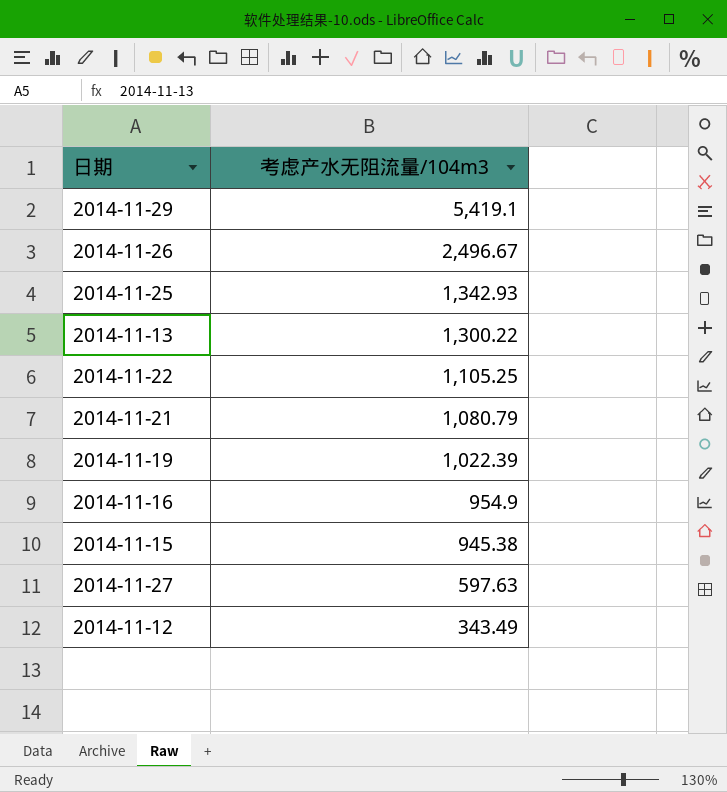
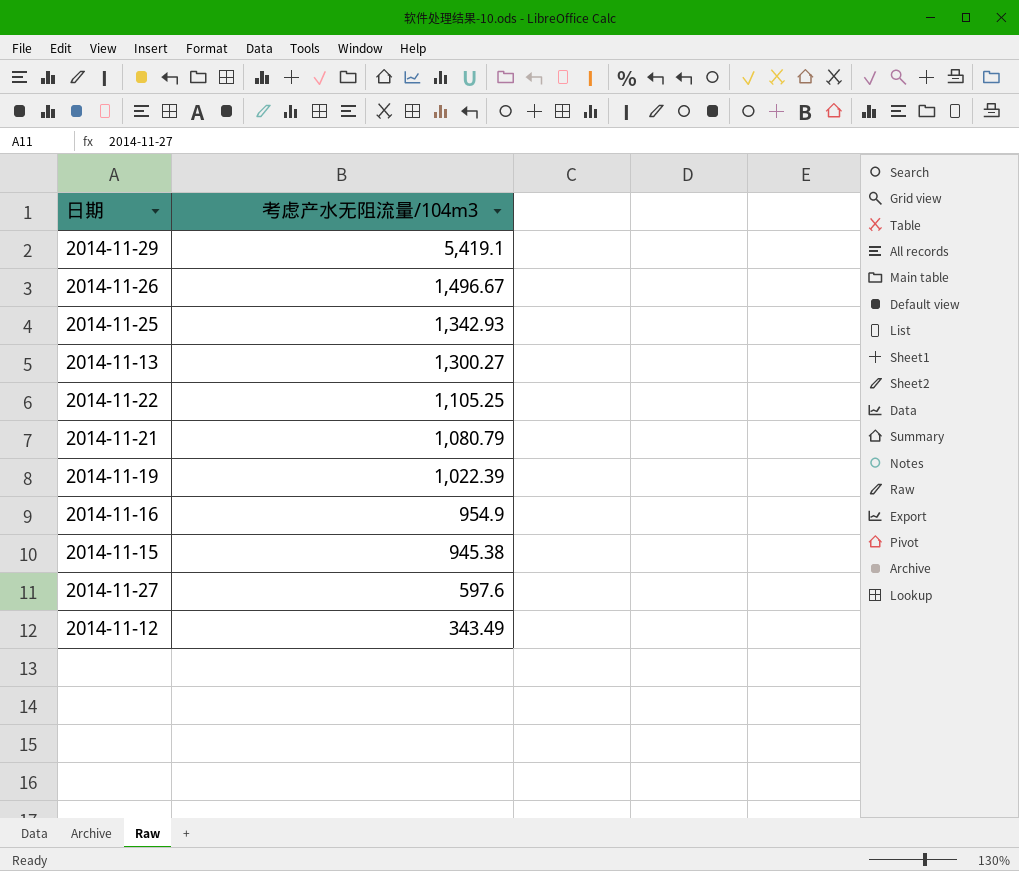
2014-11-26 | 考虑产水无阻流量/104m3: 2,496.67 -> 1,496.67
2014-11-13 | 考虑产水无阻流量/104m3: 1,300.22 -> 1,300.27
2014-11-27 | 考虑产水无阻流量/104m3: 597.63 -> 597.6

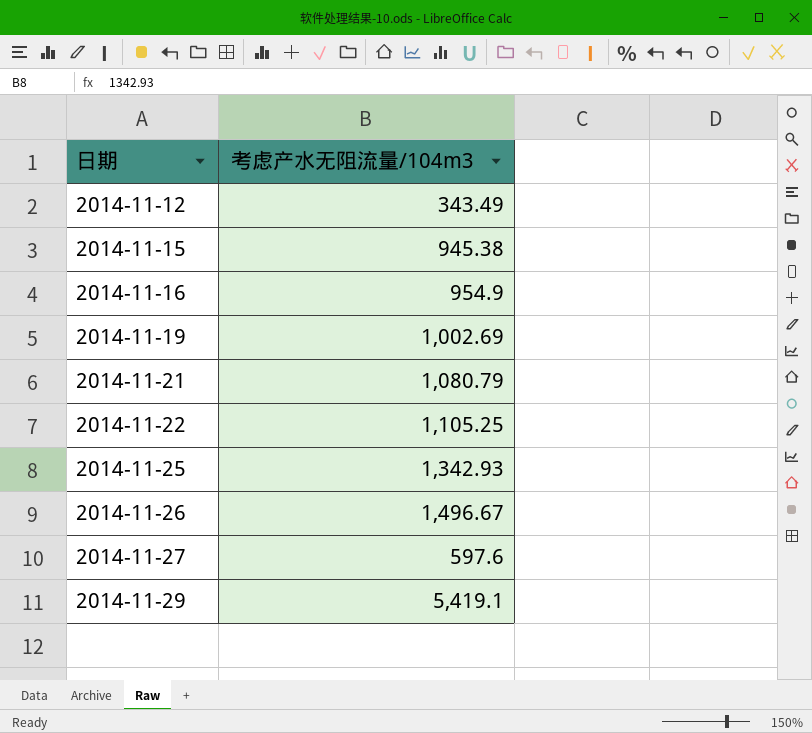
row order: 考虑产水无阻流量/104m3 descending -> 日期 ascending
row 2014-11-13: 1,300.27 -> none
2014-11-19 | 考虑产水无阻流量/104m3: 1,022.39 -> 1,002.69

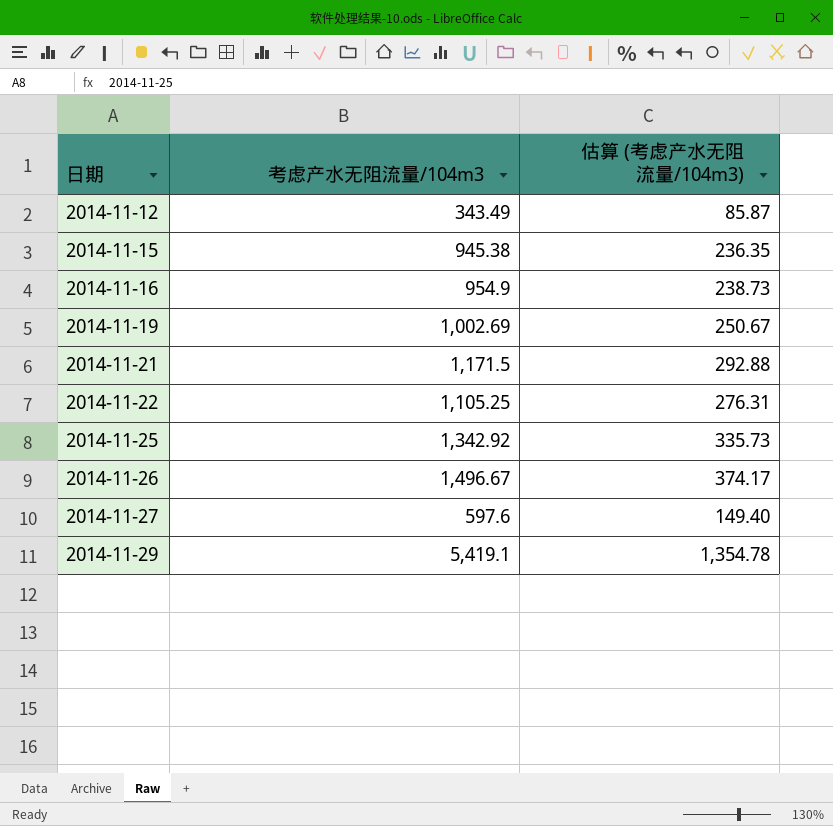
column 估算 (考虑产水无阻流量/104m3) | formula: none -> [考虑产水无阻流量/104m3] * 0.25
2014-11-21 | 考虑产水无阻流量/104m3: 1,080.79 -> 1,171.5
2014-11-25 | 考虑产水无阻流量/104m3: 1,342.93 -> 1,342.92

